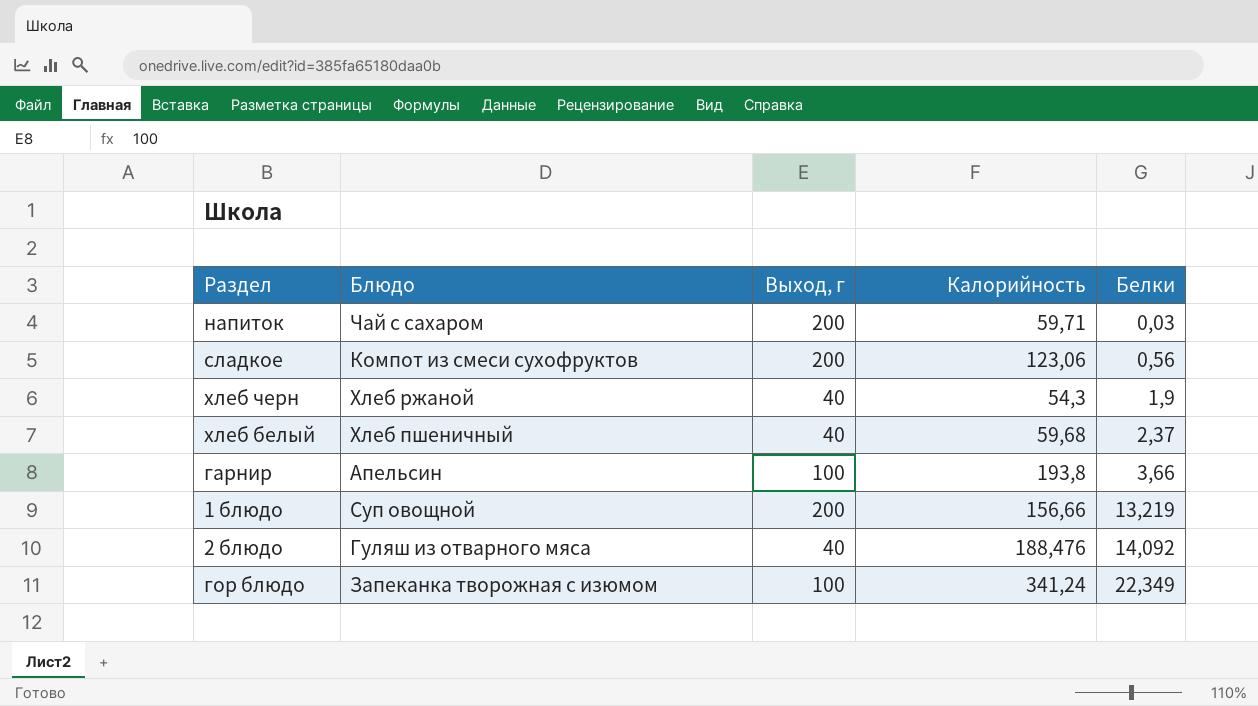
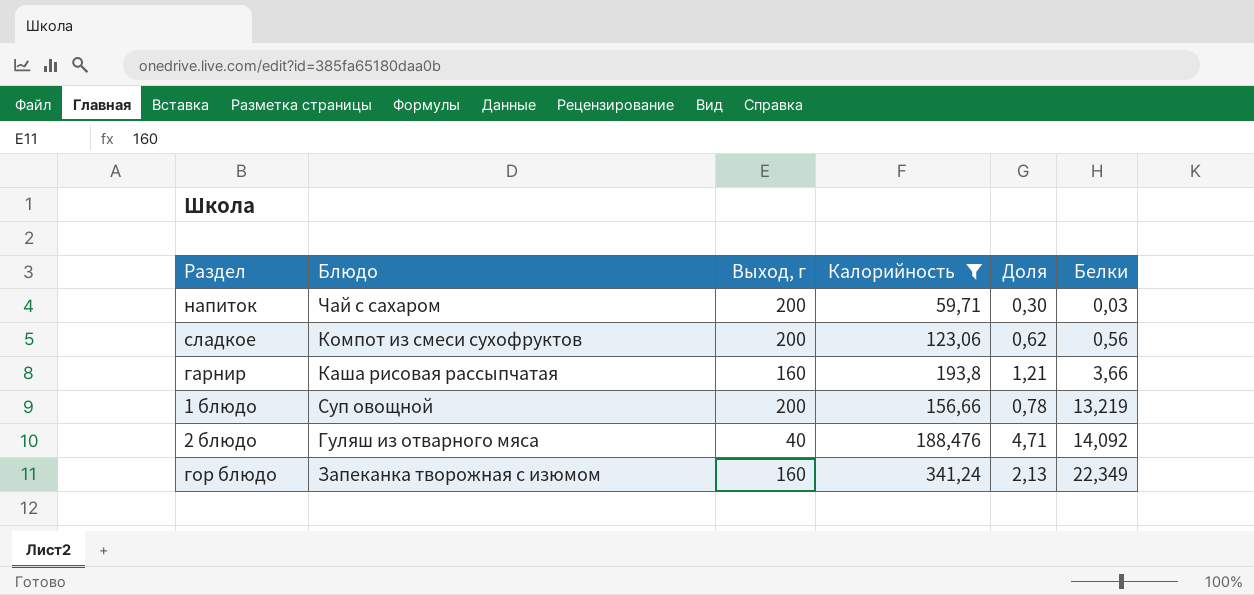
filter: none -> Калорийность >= 59,71
column Доля | formula: none -> [Калорийность] / [Выход, г]
гарнир | Блюдо: Апельсин -> Каша рисовая рассыпчатая
гарнир | Выход, г: 100 -> 160
гор блюдо | Выход, г: 100 -> 160

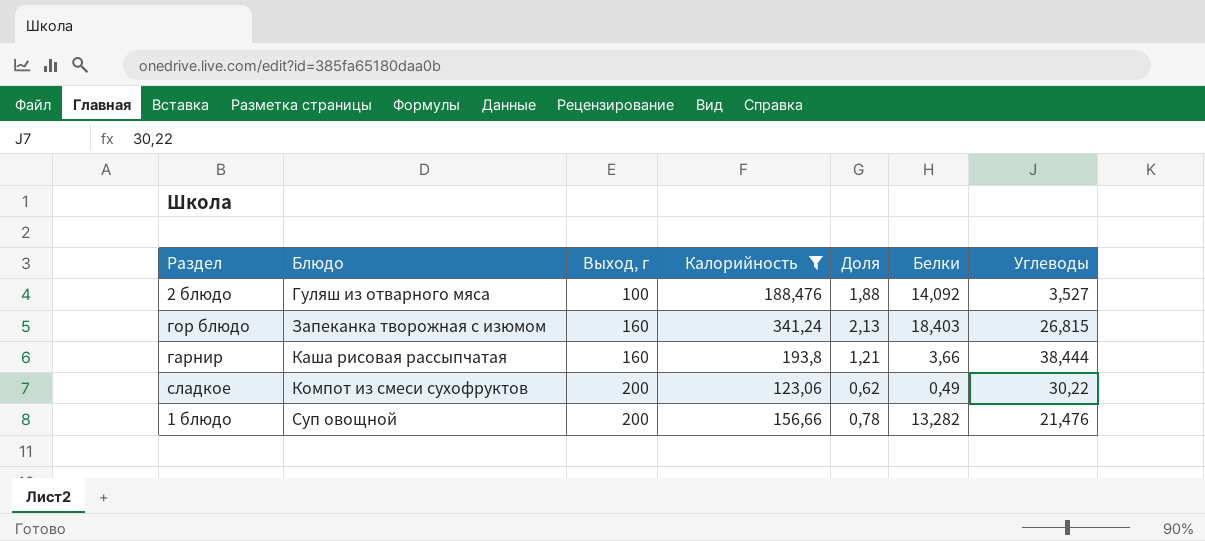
row order: Белки ascending -> Блюдо ascending
column Углеводы | position: none -> 7
row напиток: Чай с сахаром | 200 | 59,71 | 0,30 | 0,03 -> none
2 блюдо | Выход, г: 40 -> 100
2 блюдо | Доля: 4,71 -> 1,88
гор блюдо | Белки: 22,349 -> 18,403
сладкое | Белки: 0,56 -> 0,49
1 блюдо | Белки: 13,219 -> 13,282

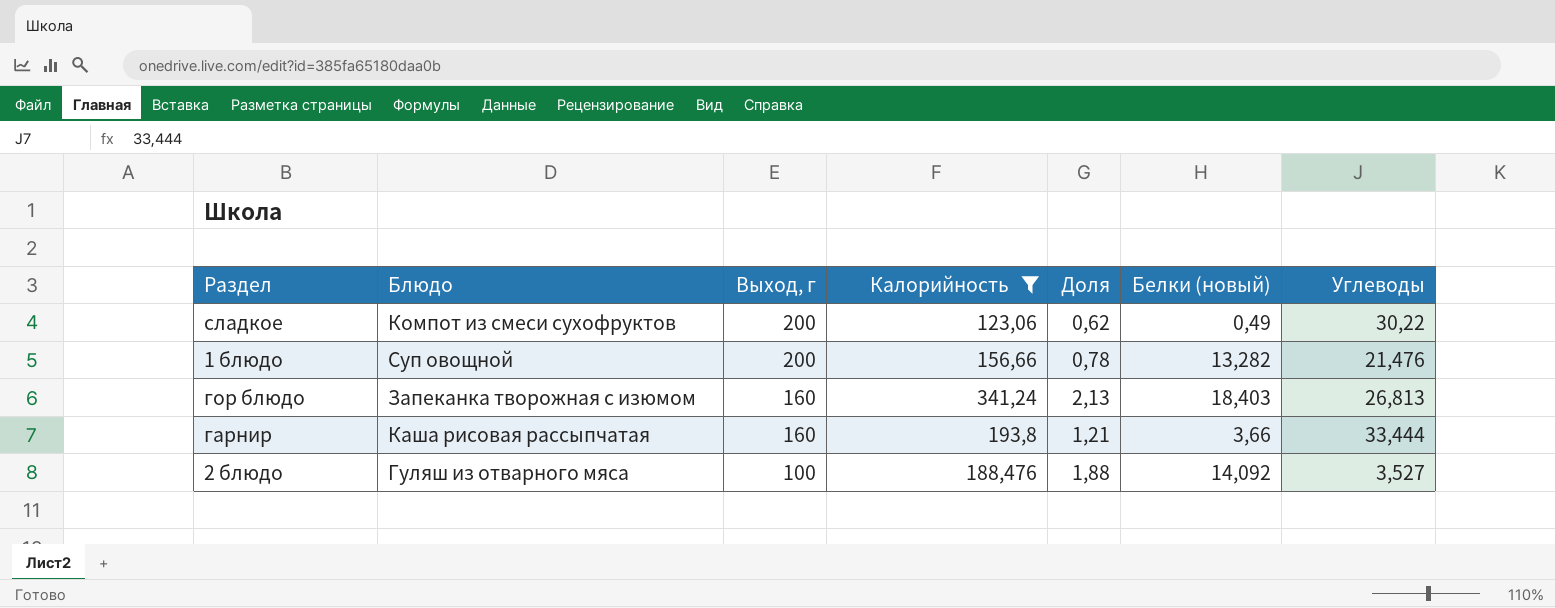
row order: Блюдо ascending -> Выход, г descending
column name: Белки -> Белки (новый)
гор блюдо | Углеводы: 26,815 -> 26,813
гарнир | Углеводы: 38,444 -> 33,444

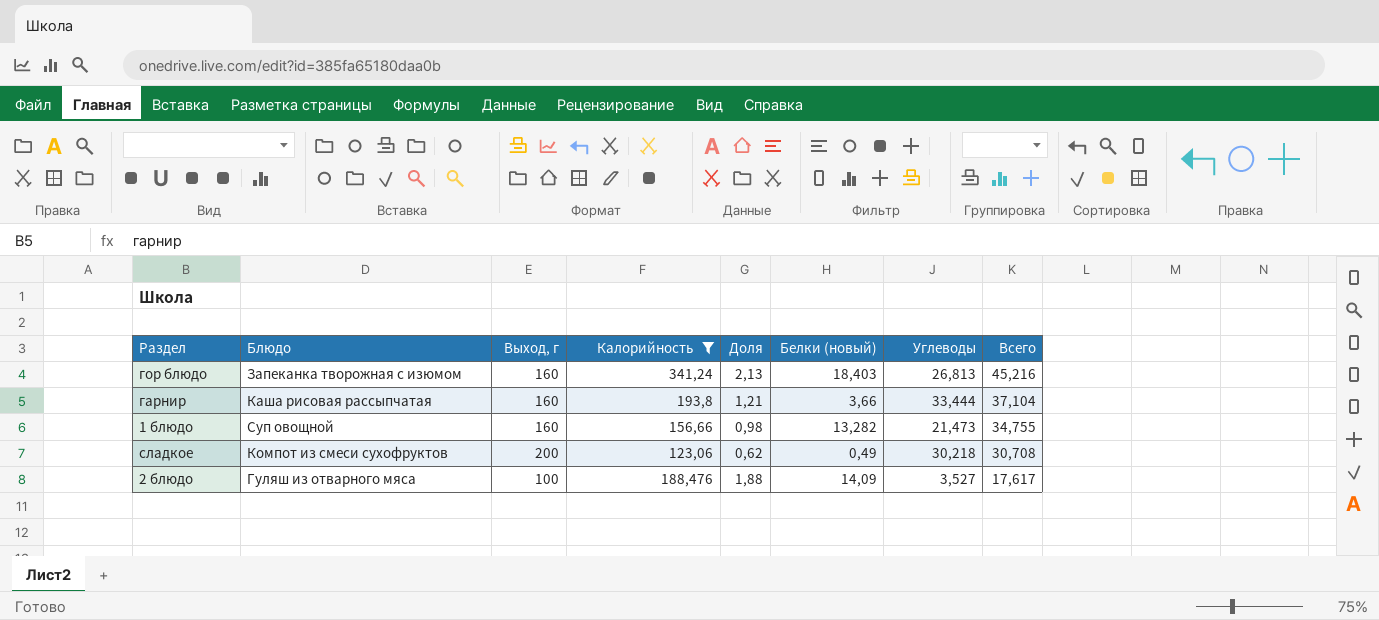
row order: Выход, г descending -> Всего descending
column Всего | formula: none -> [Белки (новый)] + [Углеводы]
1 блюдо | Выход, г: 200 -> 160
1 блюдо | Доля: 0,78 -> 0,98
1 блюдо | Углеводы: 21,476 -> 21,473
сладкое | Углеводы: 30,22 -> 30,218
2 блюдо | Белки (новый): 14,092 -> 14,09

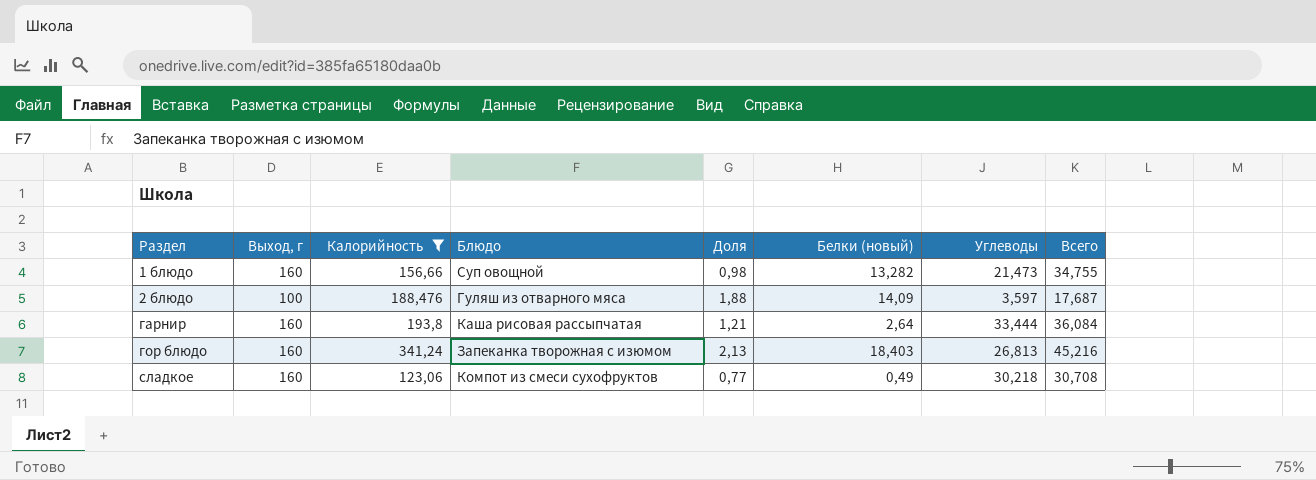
row order: Всего descending -> Раздел ascending
column Блюдо | position: 2 -> 4
2 блюдо | Углеводы: 3,527 -> 3,597
2 блюдо | Всего: 17,617 -> 17,687
гарнир | Белки (новый): 3,66 -> 2,64
гарнир | Всего: 37,104 -> 36,084
сладкое | Выход, г: 200 -> 160
сладкое | Доля: 0,62 -> 0,77

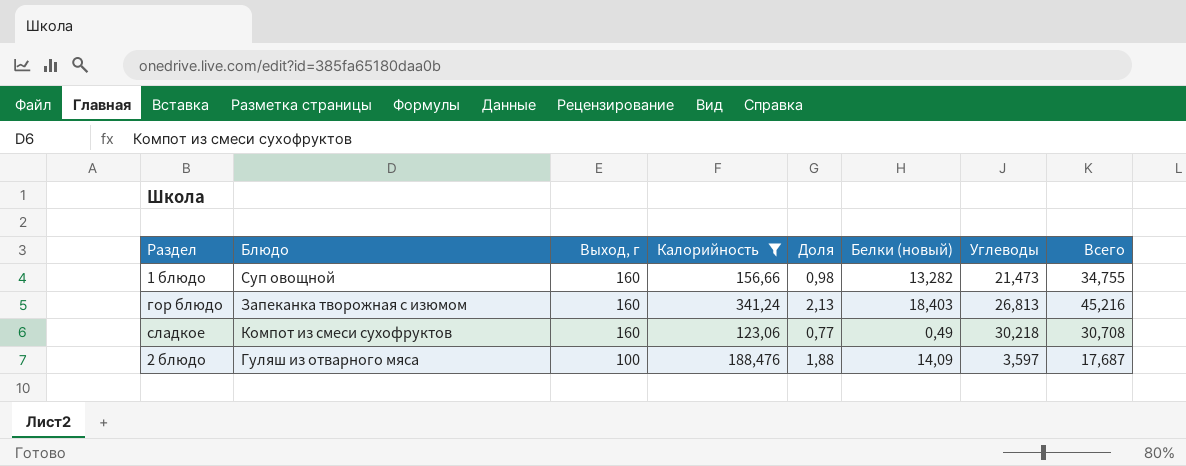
row order: Раздел ascending -> Выход, г descending
column Блюдо | position: 4 -> 2
row гарнир: 160 | 193,8 | Каша рисовая рассыпчатая | 1,21 | 2,64 | 33,444 | 36,084 -> none

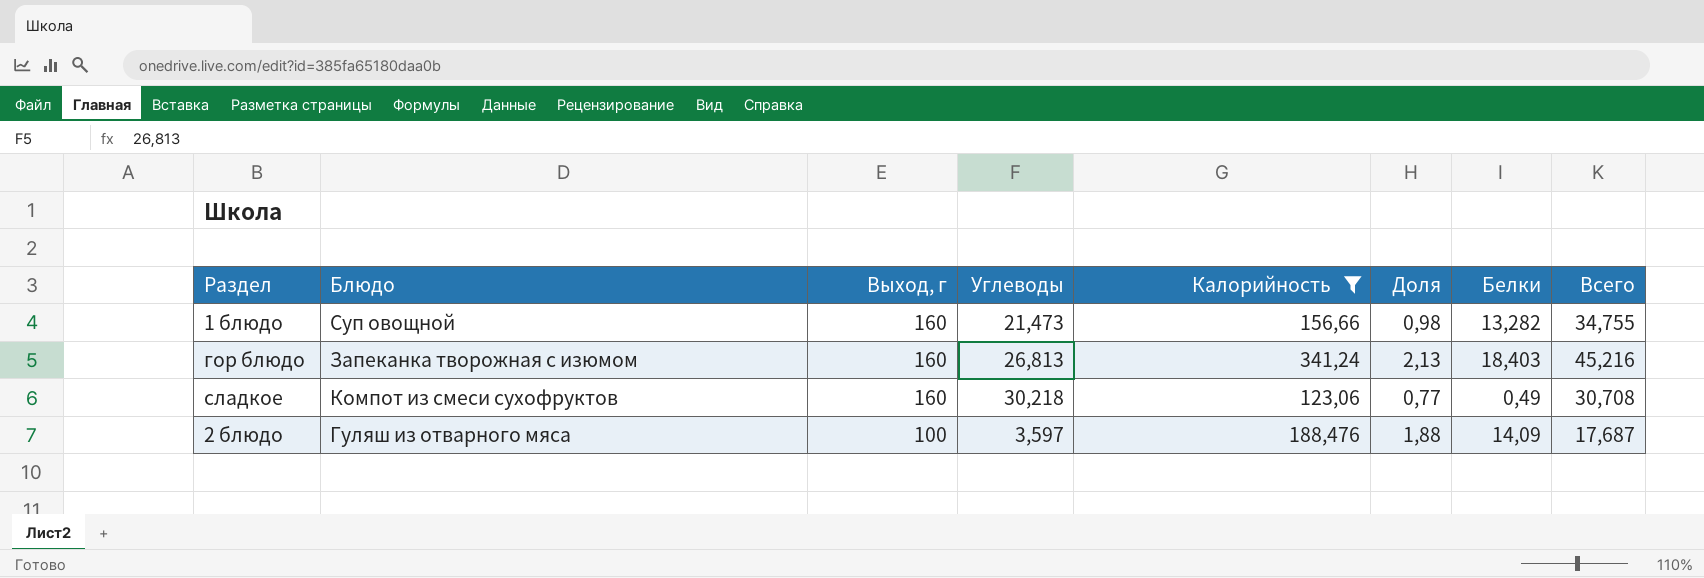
column Углеводы | position: 7 -> 4
column name: Белки (новый) -> Белки

